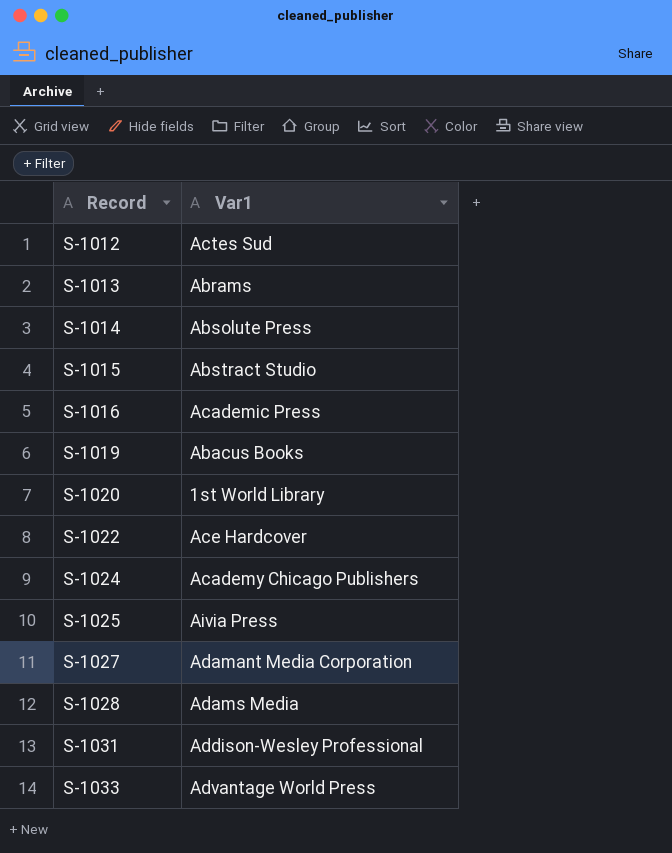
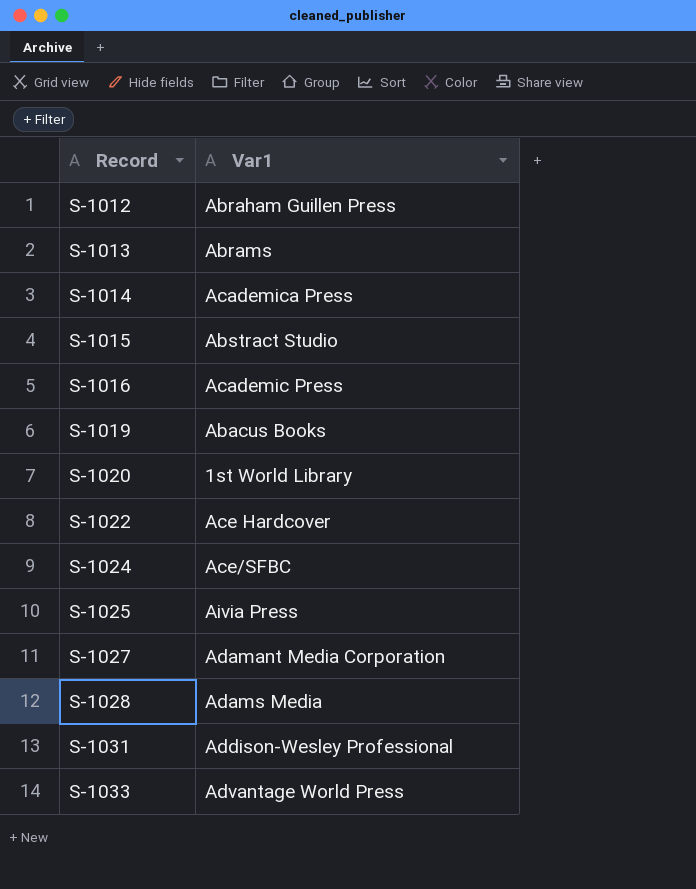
S-1012 | Var1: Actes Sud -> Abraham Guillen Press
S-1014 | Var1: Absolute Press -> Academica Press
S-1024 | Var1: Academy Chicago Publishers -> Ace/SFBC

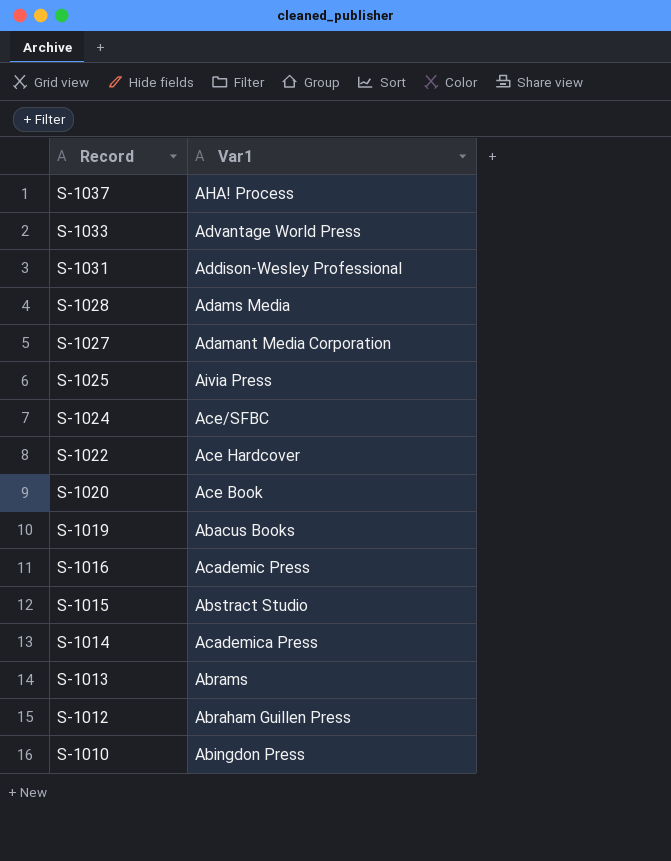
row order: Record ascending -> Record descending
row S-1037: none -> AHA! Process
S-1020 | Var1: 1st World Library -> Ace Book
row S-1010: none -> Abingdon Press

